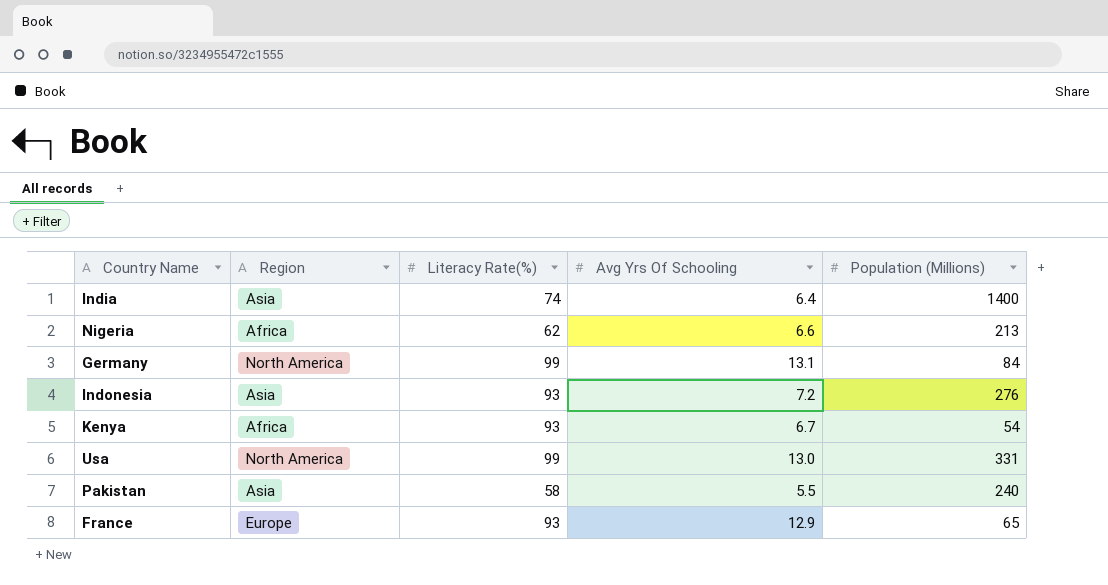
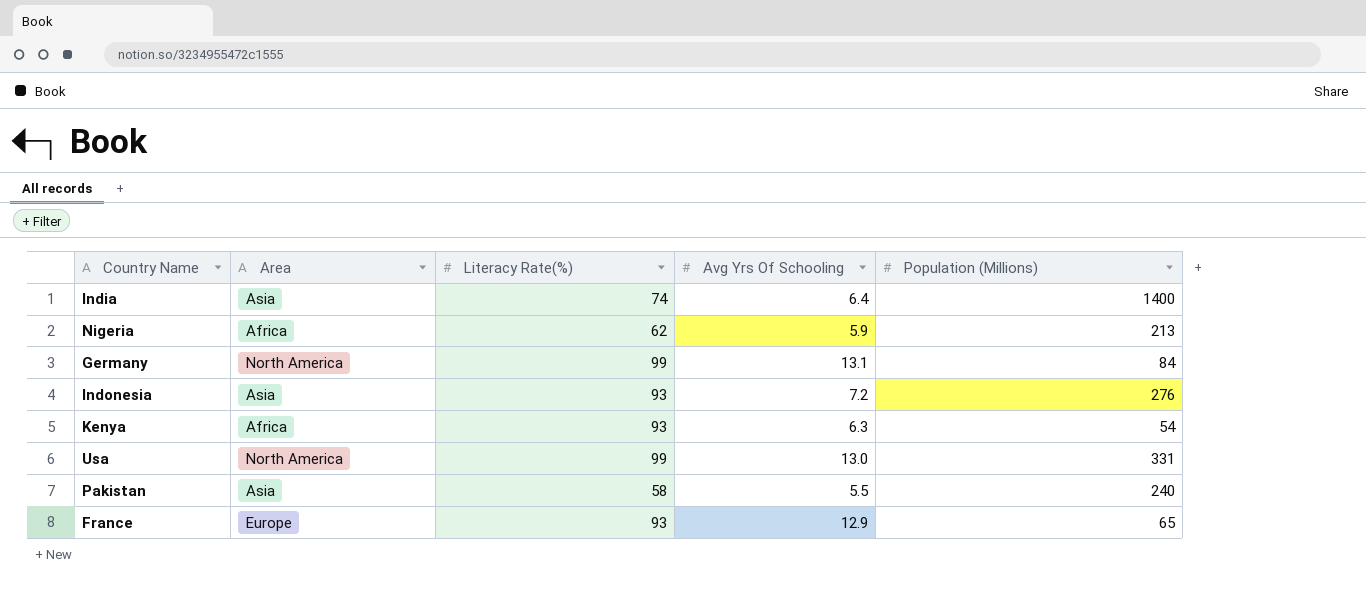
column name: Region -> Area
Nigeria | Avg Yrs Of Schooling: 6.6 -> 5.9
Kenya | Avg Yrs Of Schooling: 6.7 -> 6.3

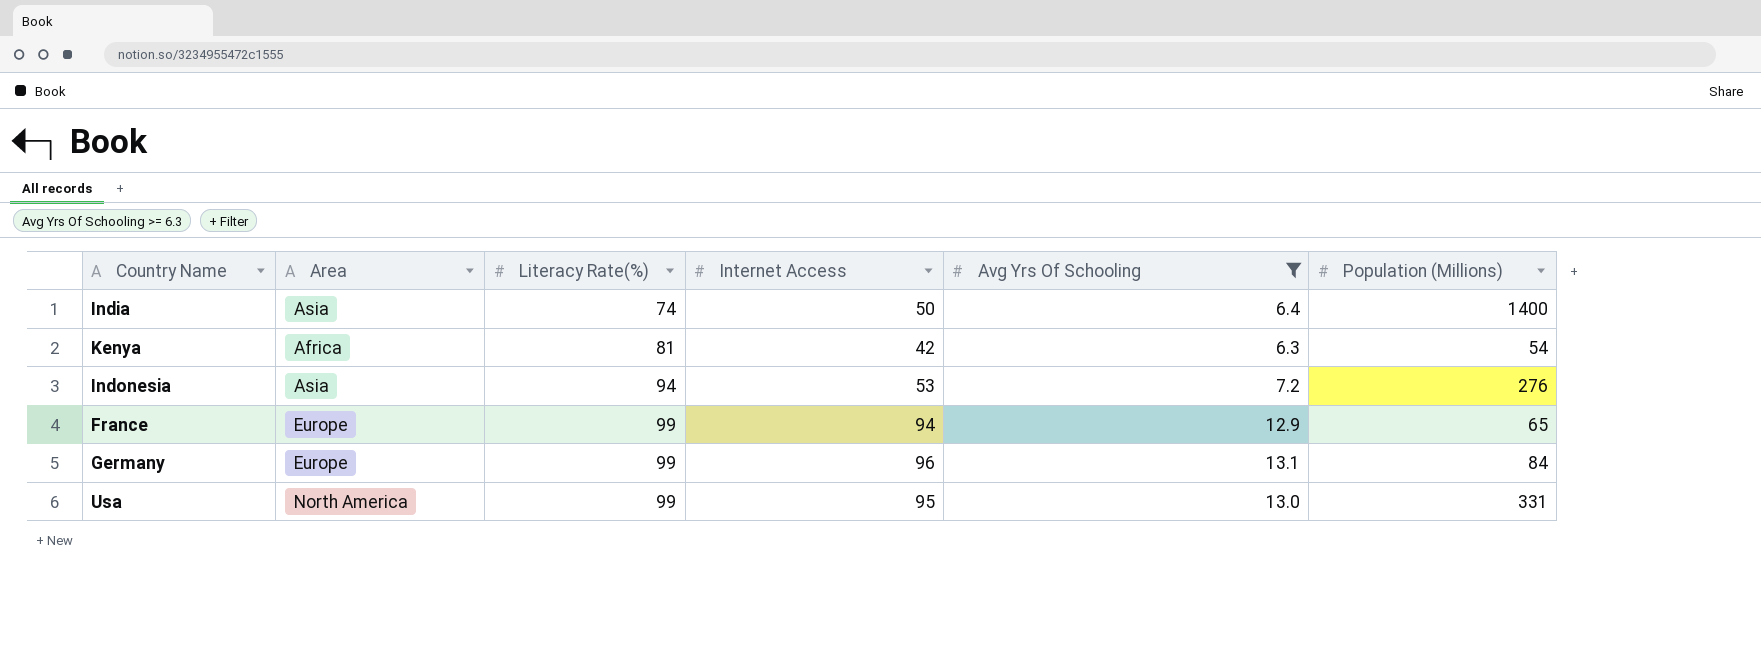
filter: none -> Avg Yrs Of Schooling >= 6.3
row order: none -> Literacy Rate(%) ascending
column Internet Access | position: none -> 4
Kenya | Literacy Rate(%): 93 -> 81
Indonesia | Literacy Rate(%): 93 -> 94
France | Literacy Rate(%): 93 -> 99
Germany | Area: North America -> Europe

